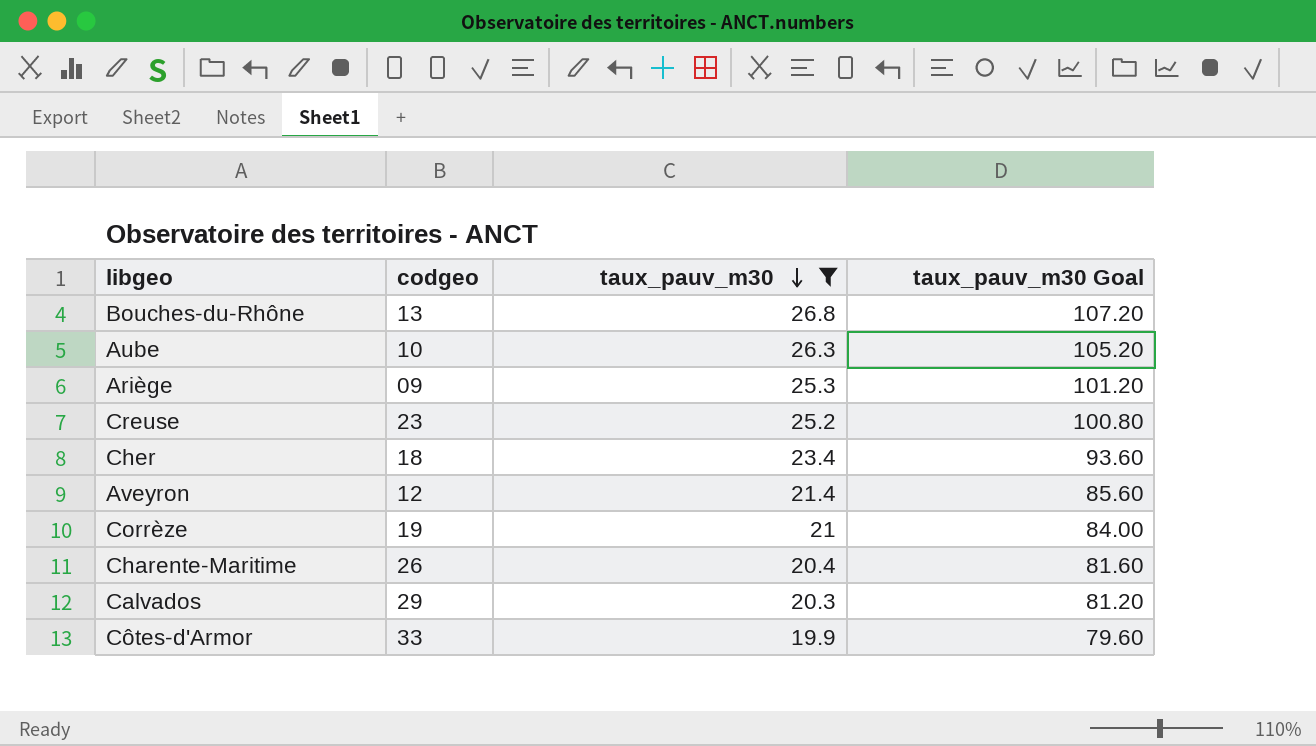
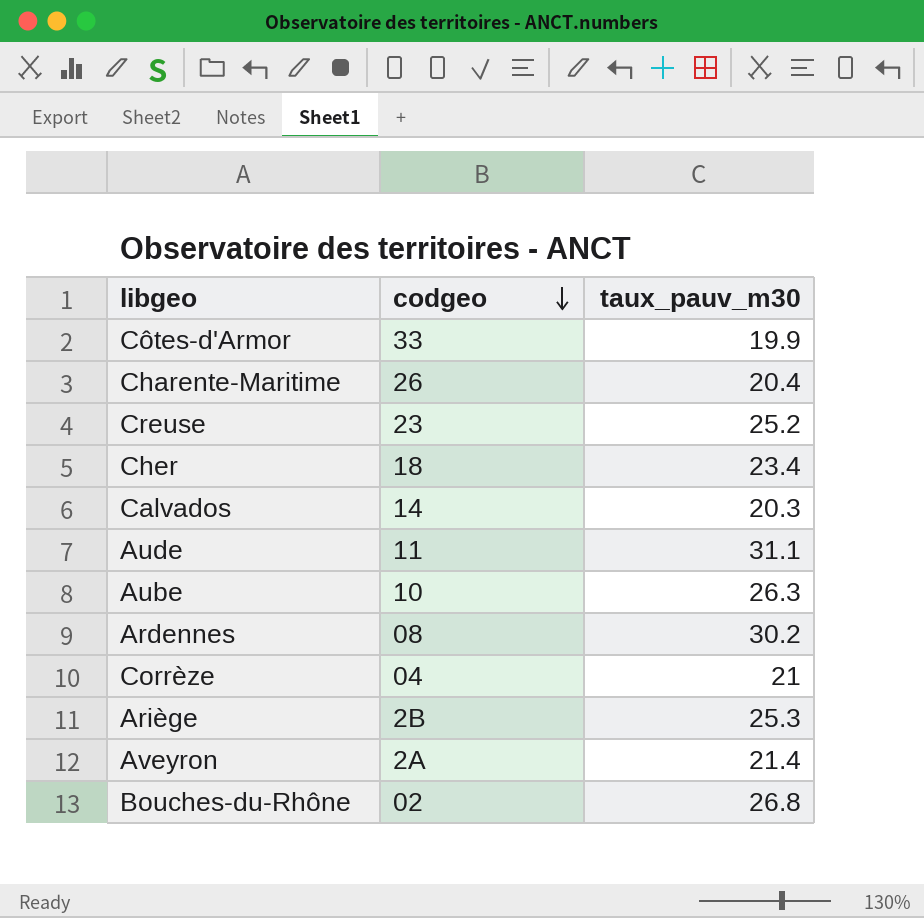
filter: taux_pauv_m30 <= 26.8 -> none
row order: taux_pauv_m30 descending -> codgeo descending
column taux_pauv_m30 Goal | formula: [taux_pauv_m30] * 4 -> none
Calvados | codgeo: 29 -> 14
Corrèze | codgeo: 19 -> 04
Ariège | codgeo: 09 -> 2B
Aveyron | codgeo: 12 -> 2A
Bouches-du-Rhône | codgeo: 13 -> 02

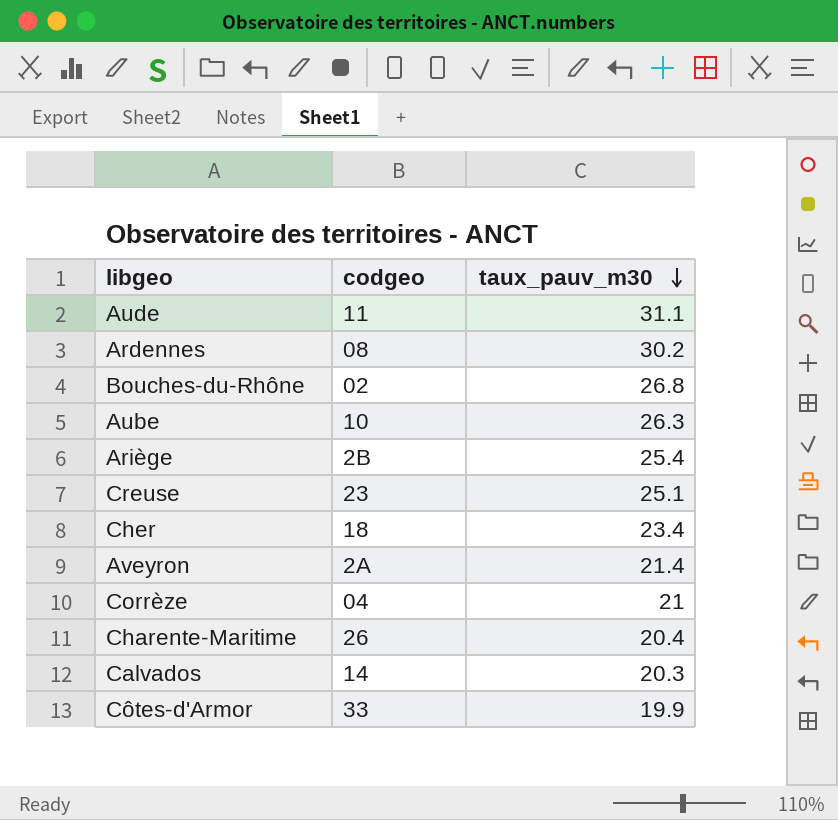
row order: codgeo descending -> taux_pauv_m30 descending
Ariège | taux_pauv_m30: 25.3 -> 25.4
Creuse | taux_pauv_m30: 25.2 -> 25.1

